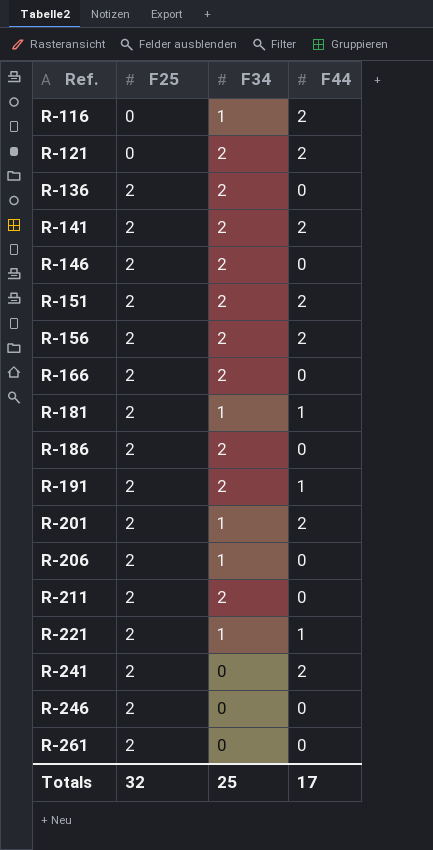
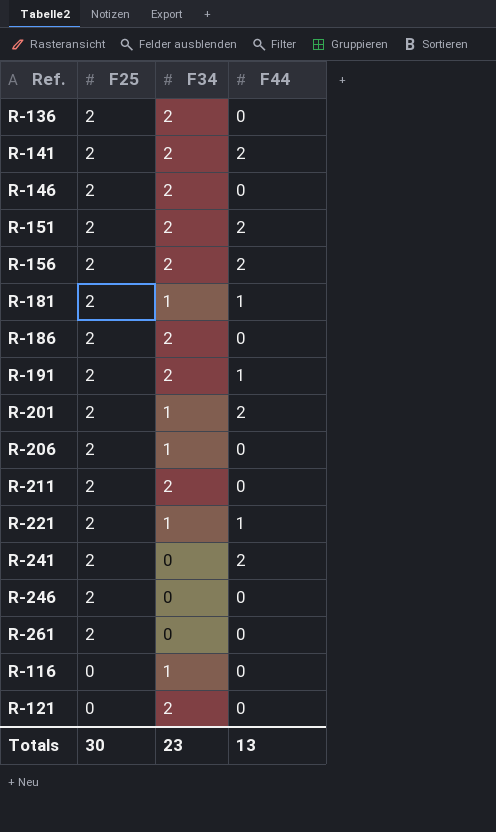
row order: Ref. ascending -> F25 descending
row R-166: 2 | 2 | 0 -> none
R-116 | F44: 2 -> 0
R-121 | F44: 2 -> 0
Totals | F25: 32 -> 30
Totals | F34: 25 -> 23
Totals | F44: 17 -> 13

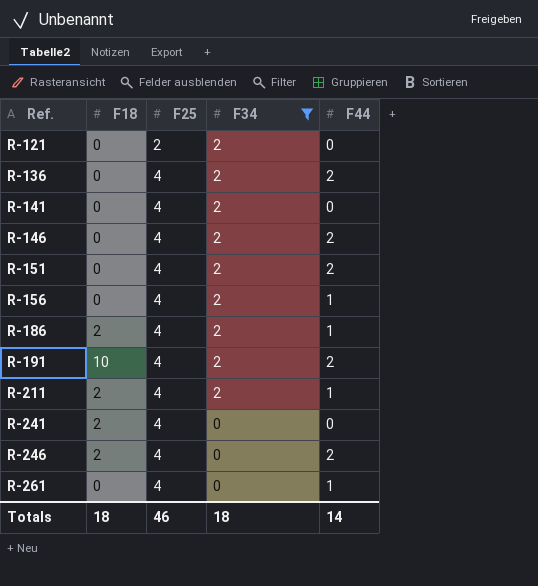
filter: none -> F34 != 1
row order: F25 descending -> Ref. ascending
column F18 | position: none -> 2
R-121 | F25: 0 -> 2
R-136 | F25: 2 -> 4
R-136 | F44: 0 -> 2
R-141 | F25: 2 -> 4
R-141 | F44: 2 -> 0
R-146 | F25: 2 -> 4
R-146 | F44: 0 -> 2
R-151 | F25: 2 -> 4
R-156 | F25: 2 -> 4
R-156 | F44: 2 -> 1
R-186 | F25: 2 -> 4
R-186 | F44: 0 -> 1
R-191 | F25: 2 -> 4
R-191 | F44: 1 -> 2
R-211 | F25: 2 -> 4
R-211 | F44: 0 -> 1
R-241 | F25: 2 -> 4
R-241 | F44: 2 -> 0
R-246 | F25: 2 -> 4
R-246 | F44: 0 -> 2
R-261 | F25: 2 -> 4
R-261 | F44: 0 -> 1
Totals | F25: 30 -> 46
Totals | F34: 23 -> 18
Totals | F44: 13 -> 14

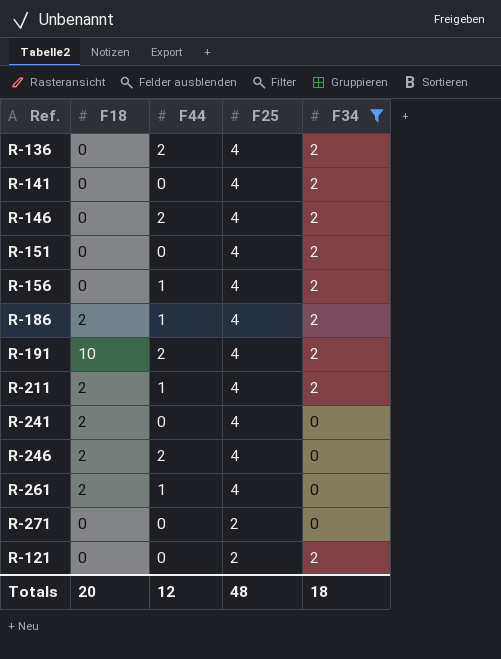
row order: Ref. ascending -> F25 descending
column F44 | position: 5 -> 3
R-151 | F44: 2 -> 0
R-261 | F18: 0 -> 2
row R-271: none -> 0 | 0 | 2 | 0
Totals | F18: 18 -> 20
Totals | F44: 14 -> 12
Totals | F25: 46 -> 48

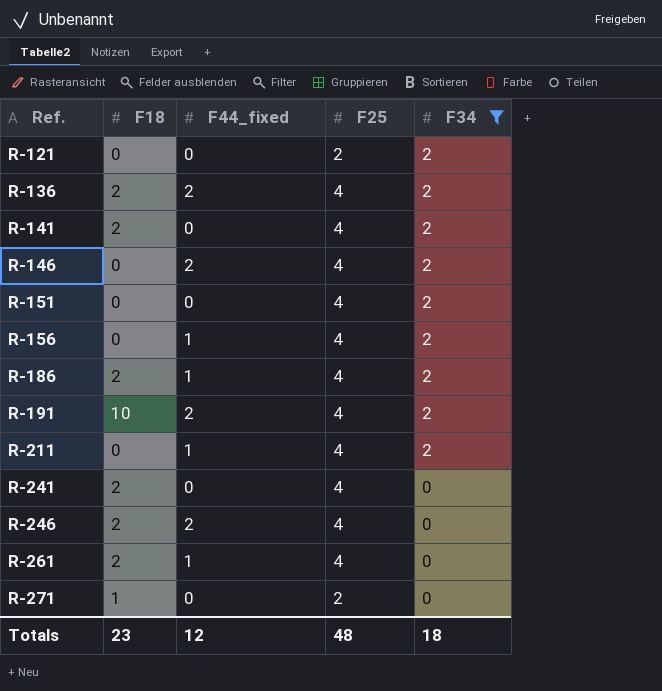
row order: F25 descending -> Ref. ascending
column name: F44 -> F44_fixed
R-136 | F18: 0 -> 2
R-141 | F18: 0 -> 2
R-211 | F18: 2 -> 0
R-271 | F18: 0 -> 1
Totals | F18: 20 -> 23

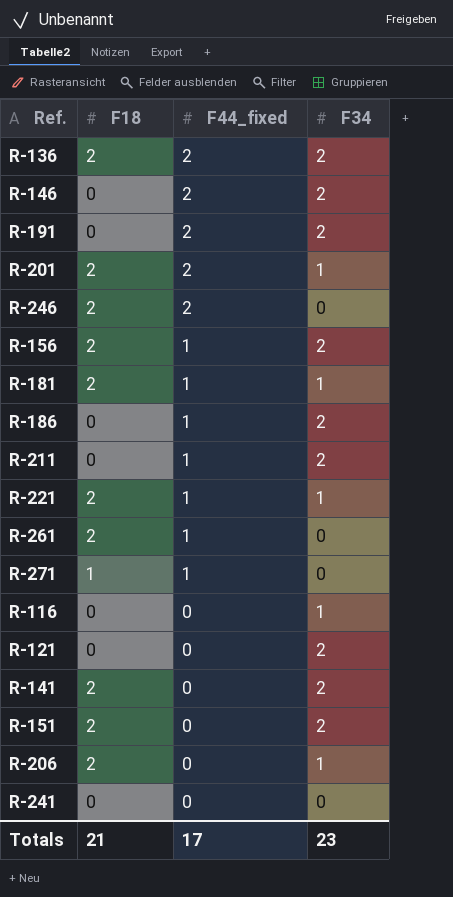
filter: F34 != 1 -> none
row order: Ref. ascending -> F44_fixed descending
column F25 | position: 4 -> none
R-191 | F18: 10 -> 0
R-156 | F18: 0 -> 2
R-186 | F18: 2 -> 0
R-271 | F44_fixed: 0 -> 1
R-151 | F18: 0 -> 2
R-241 | F18: 2 -> 0
Totals | F18: 23 -> 21
Totals | F44_fixed: 12 -> 17
Totals | F34: 18 -> 23

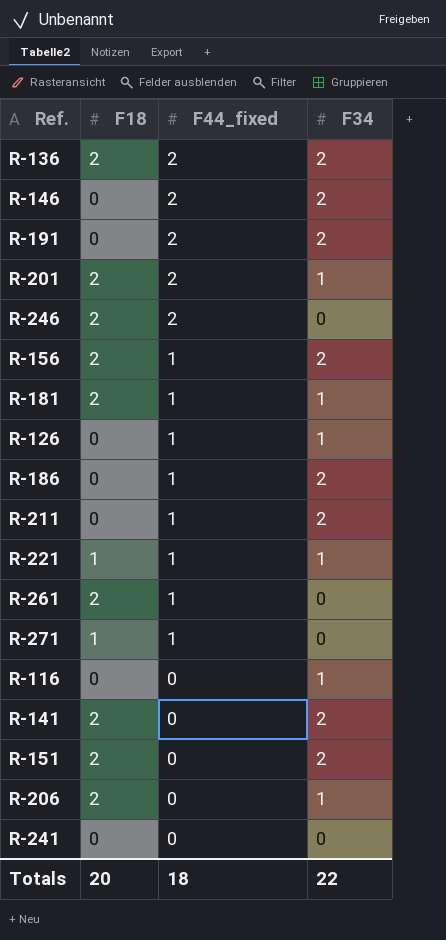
row R-121: 0 | 0 | 2 -> none
row R-126: none -> 0 | 1 | 1
R-221 | F18: 2 -> 1
Totals | F18: 21 -> 20
Totals | F44_fixed: 17 -> 18
Totals | F34: 23 -> 22

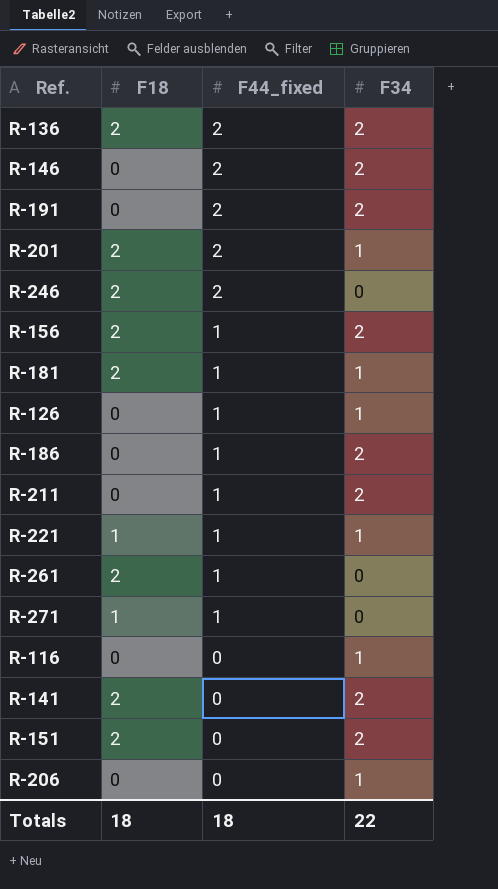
row R-241: 0 | 0 | 0 -> none
R-206 | F18: 2 -> 0
Totals | F18: 20 -> 18

